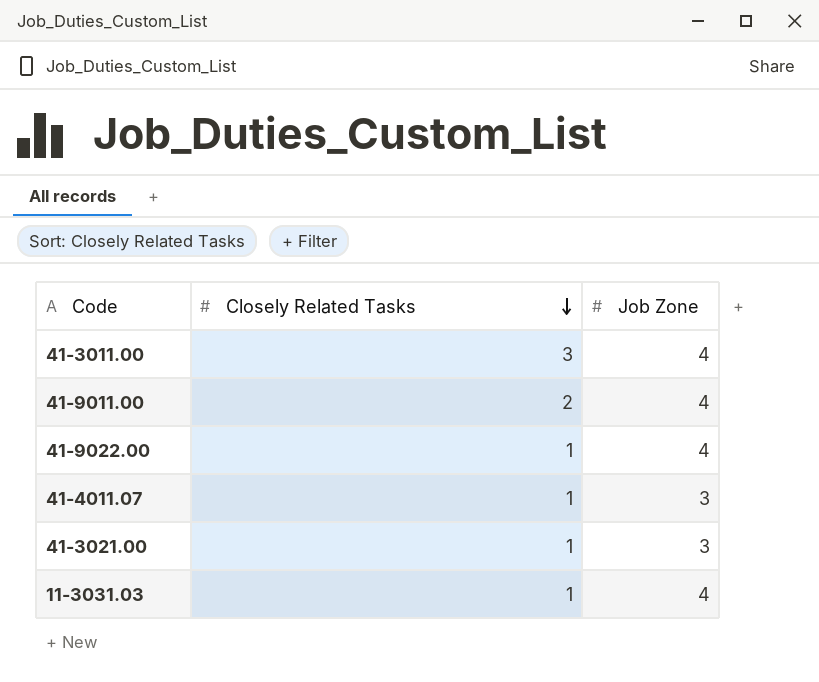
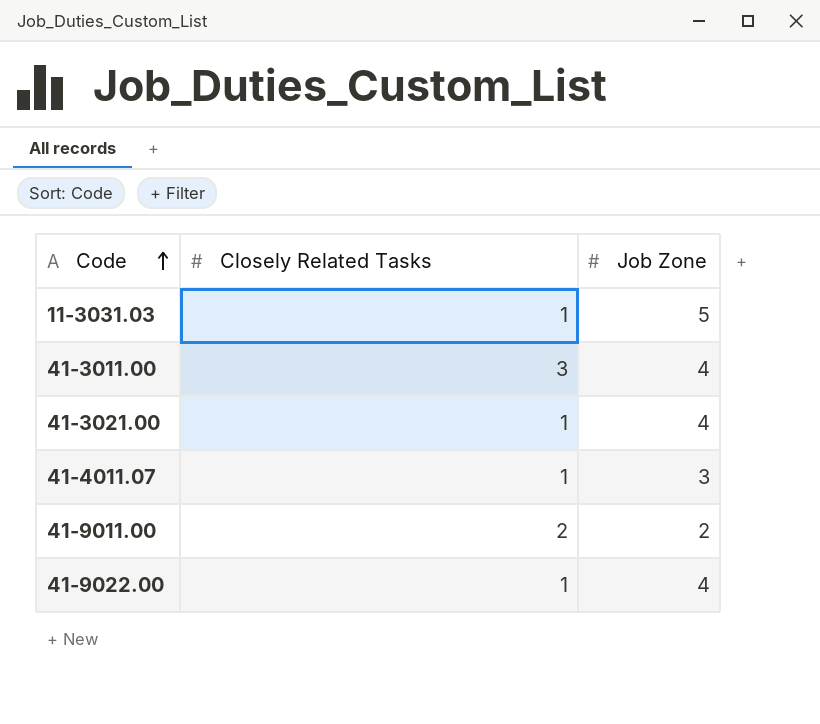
row order: Closely Related Tasks descending -> Code ascending
11-3031.03 | Job Zone: 4 -> 5
41-3021.00 | Job Zone: 3 -> 4
41-9011.00 | Job Zone: 4 -> 2

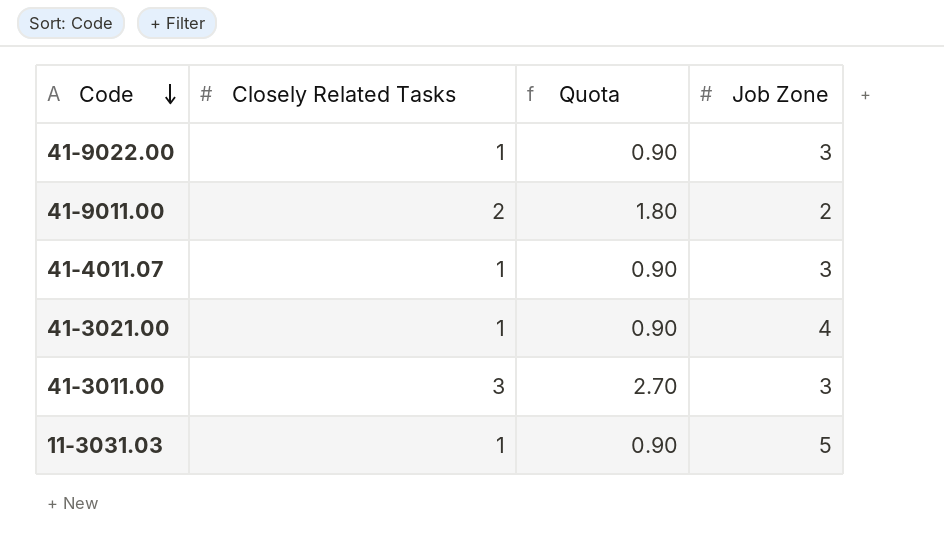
row order: Code ascending -> Code descending
column Quota | formula: none -> [Closely Related Tasks] * 0.9
41-9022.00 | Job Zone: 4 -> 3
41-3011.00 | Job Zone: 4 -> 3

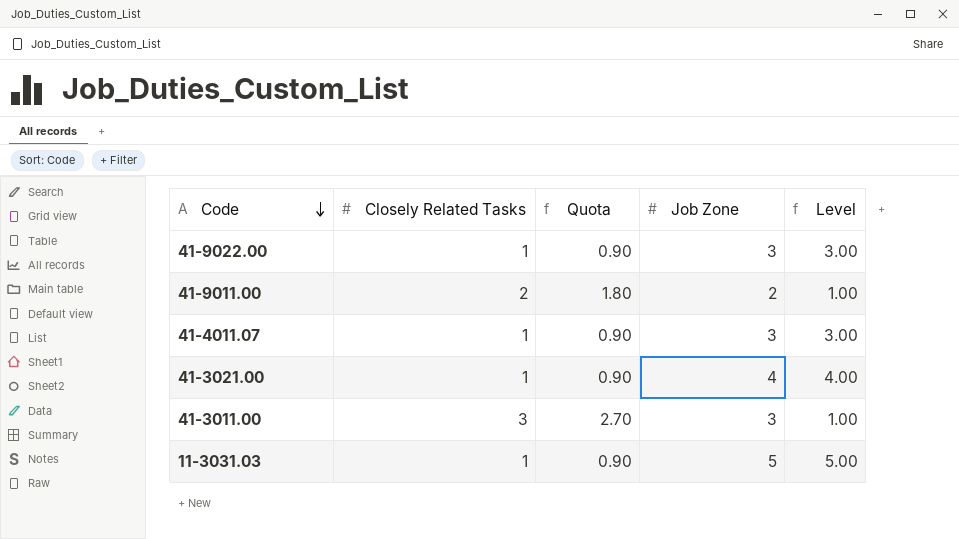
column Level | formula: none -> [Job Zone] / [Closely Related Tasks]

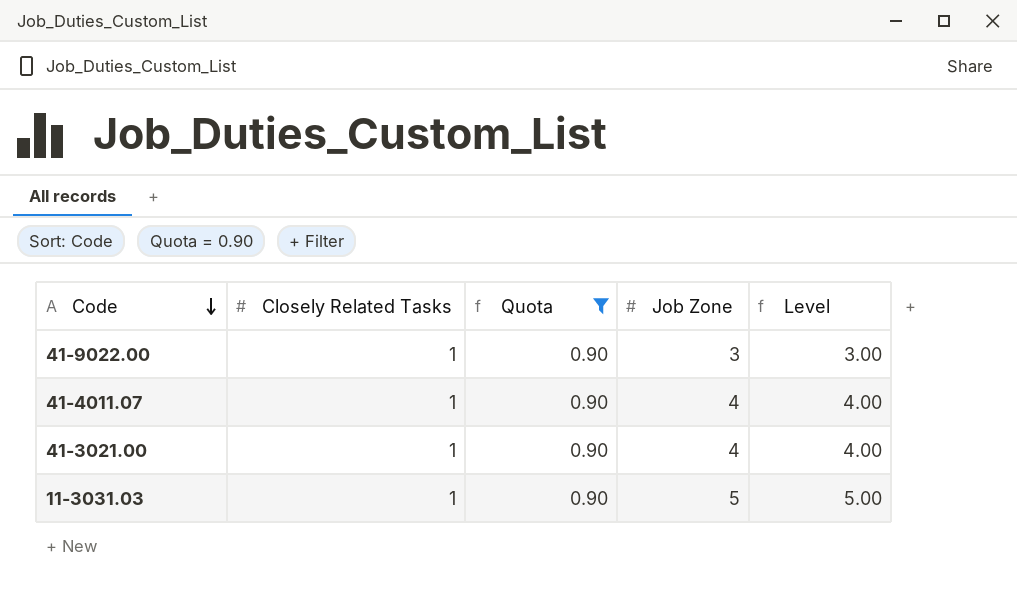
filter: none -> Quota = 0.90
41-4011.07 | Job Zone: 3 -> 4
41-4011.07 | Level: 3.00 -> 4.00

